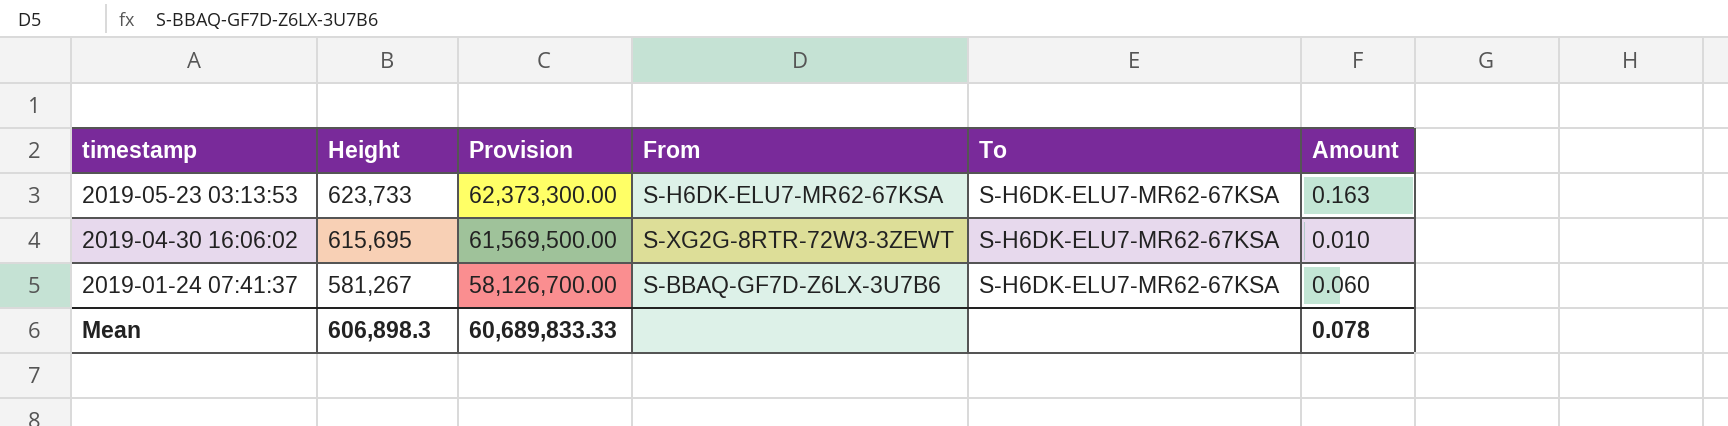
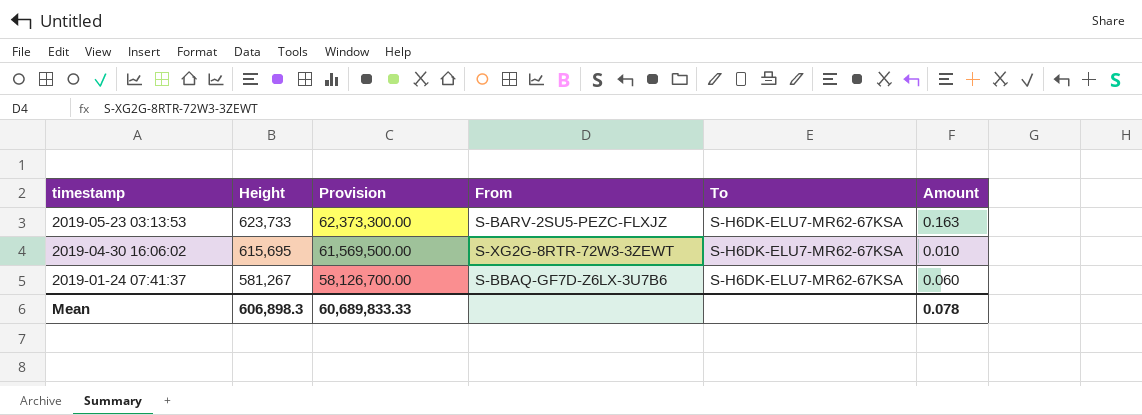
2019-05-23 03:13:53 | From: S-H6DK-ELU7-MR62-67KSA -> S-BARV-2SU5-PEZC-FLXJZ

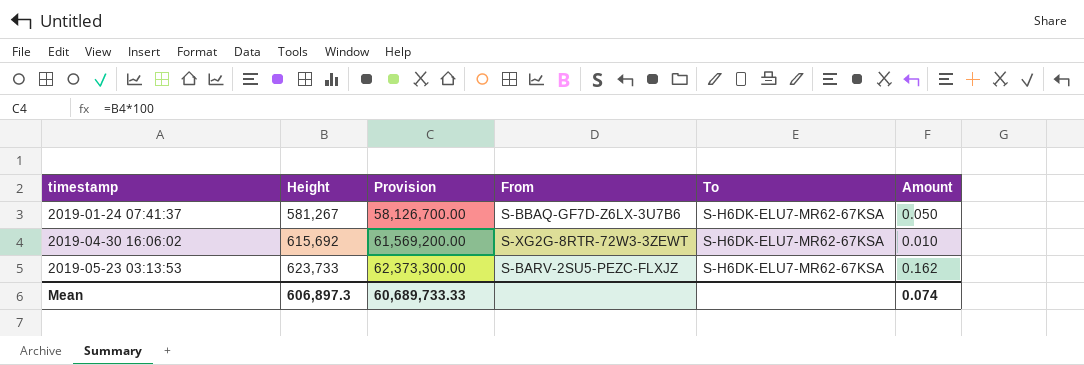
row order: timestamp descending -> timestamp ascending
2019-01-24 07:41:37 | Amount: 0.060 -> 0.050
2019-04-30 16:06:02 | Height: 615,695 -> 615,692
2019-04-30 16:06:02 | Provision: 61,569,500.00 -> 61,569,200.00
2019-05-23 03:13:53 | Amount: 0.163 -> 0.162
Mean | Height: 606,898.3 -> 606,897.3
Mean | Provision: 60,689,833.33 -> 60,689,733.33
Mean | Amount: 0.078 -> 0.074

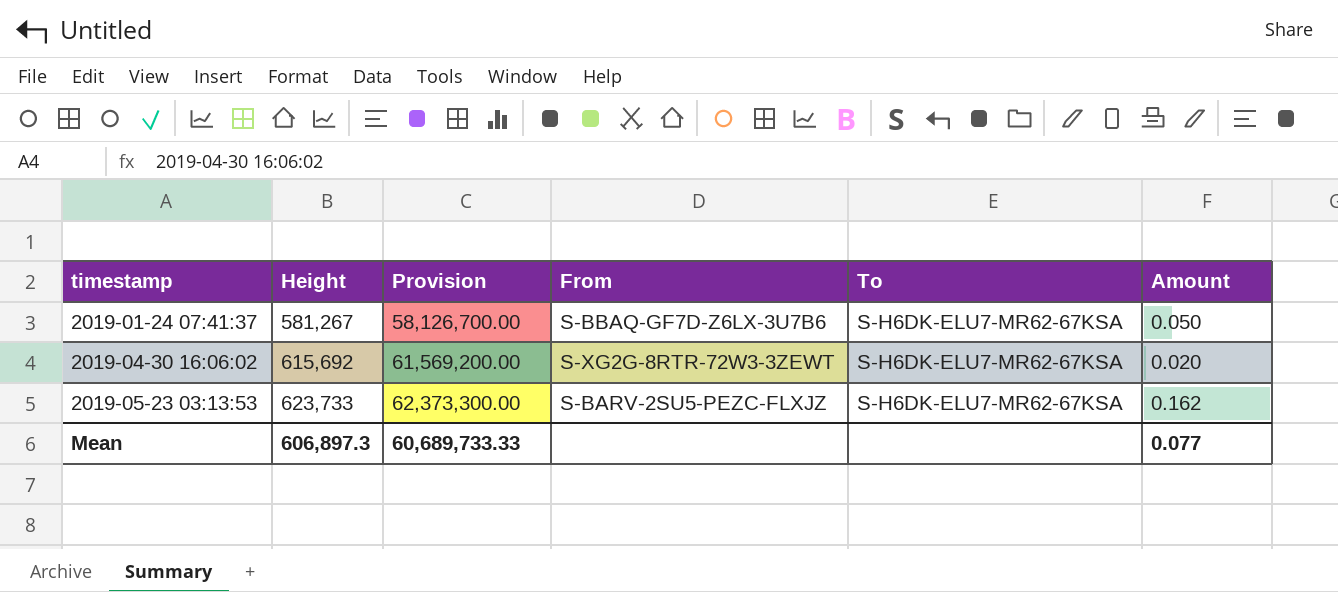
2019-04-30 16:06:02 | Amount: 0.010 -> 0.020
Mean | Amount: 0.074 -> 0.077

